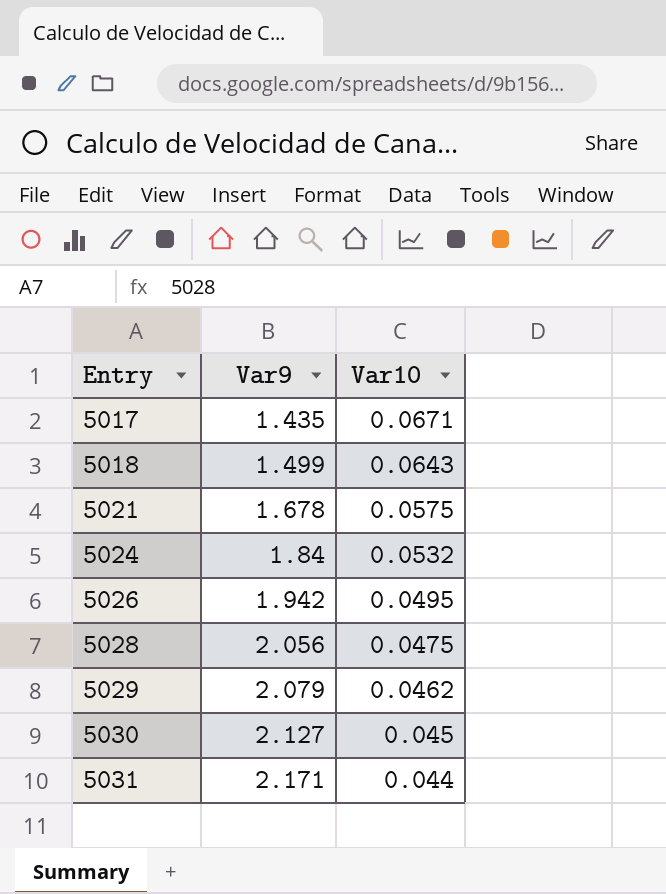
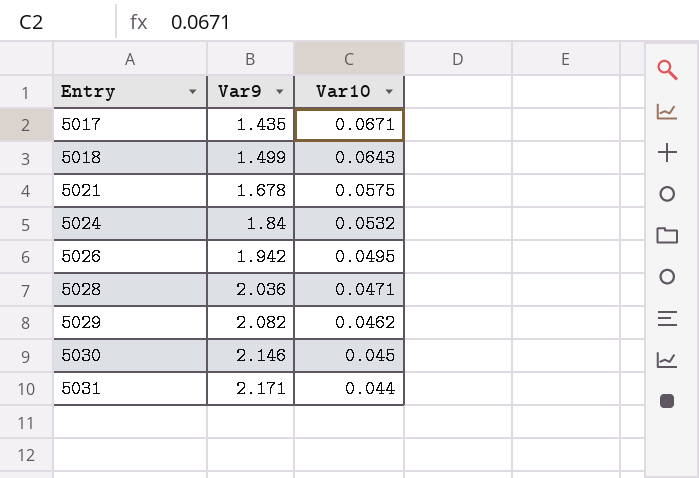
5028 | Var9: 2.056 -> 2.036
5028 | Var10: 0.0475 -> 0.0471
5029 | Var9: 2.079 -> 2.082
5030 | Var9: 2.127 -> 2.146

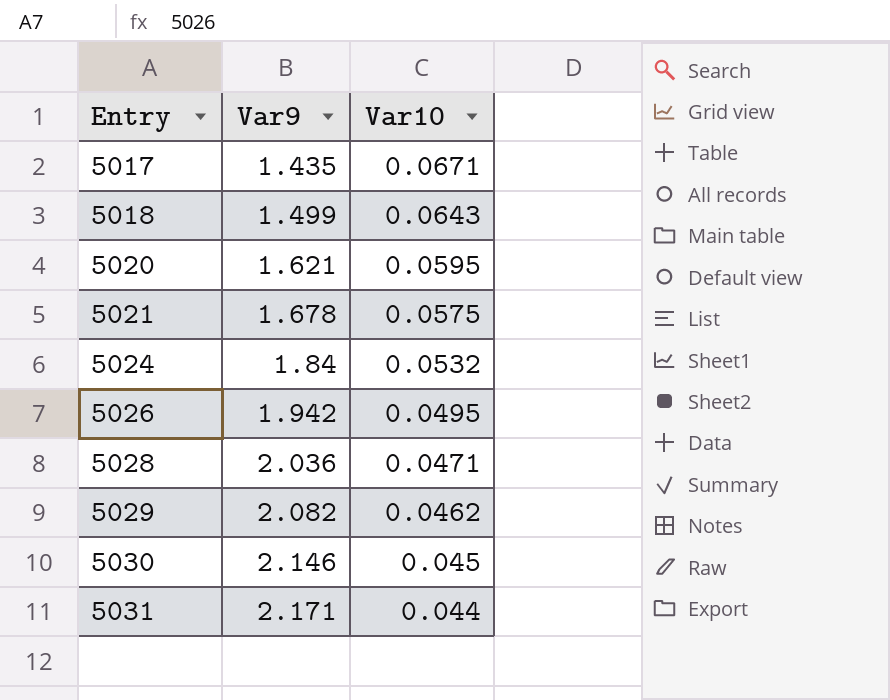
row 5020: none -> 1.621 | 0.0595

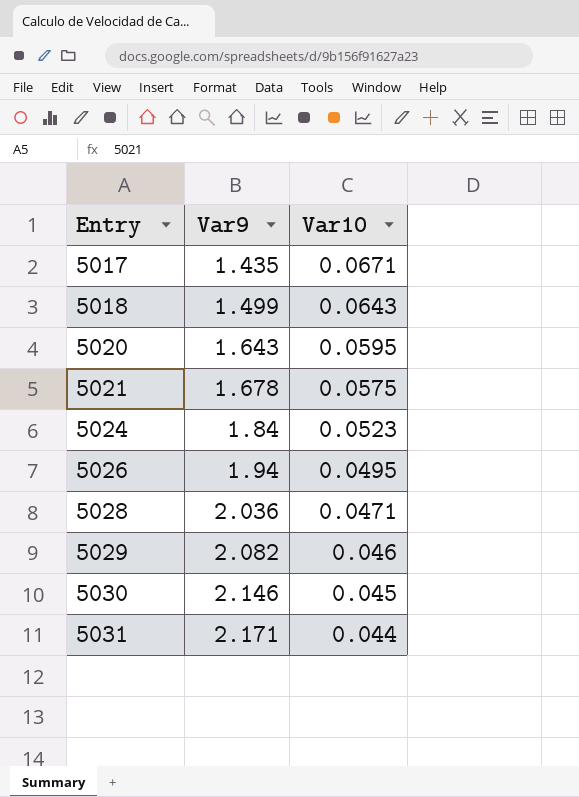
5020 | Var9: 1.621 -> 1.643
5024 | Var10: 0.0532 -> 0.0523
5026 | Var9: 1.942 -> 1.94
5029 | Var10: 0.0462 -> 0.046

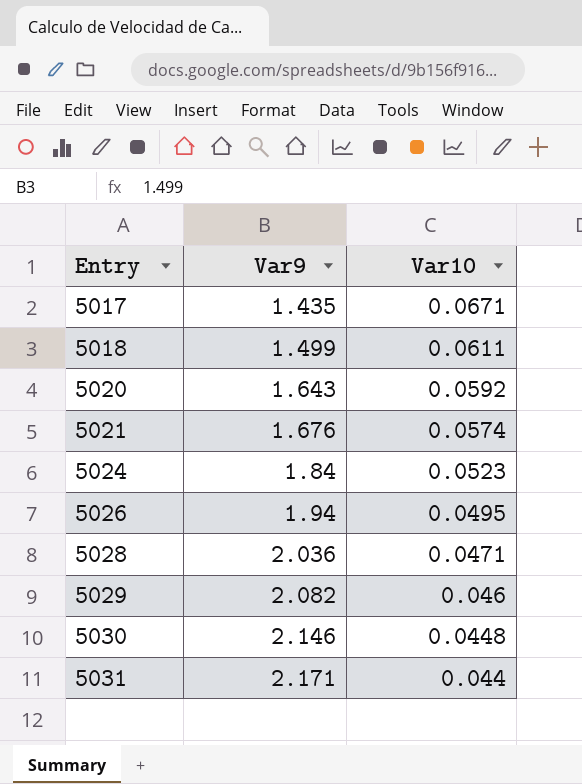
5018 | Var10: 0.0643 -> 0.0611
5020 | Var10: 0.0595 -> 0.0592
5021 | Var9: 1.678 -> 1.676
5021 | Var10: 0.0575 -> 0.0574
5030 | Var10: 0.045 -> 0.0448

